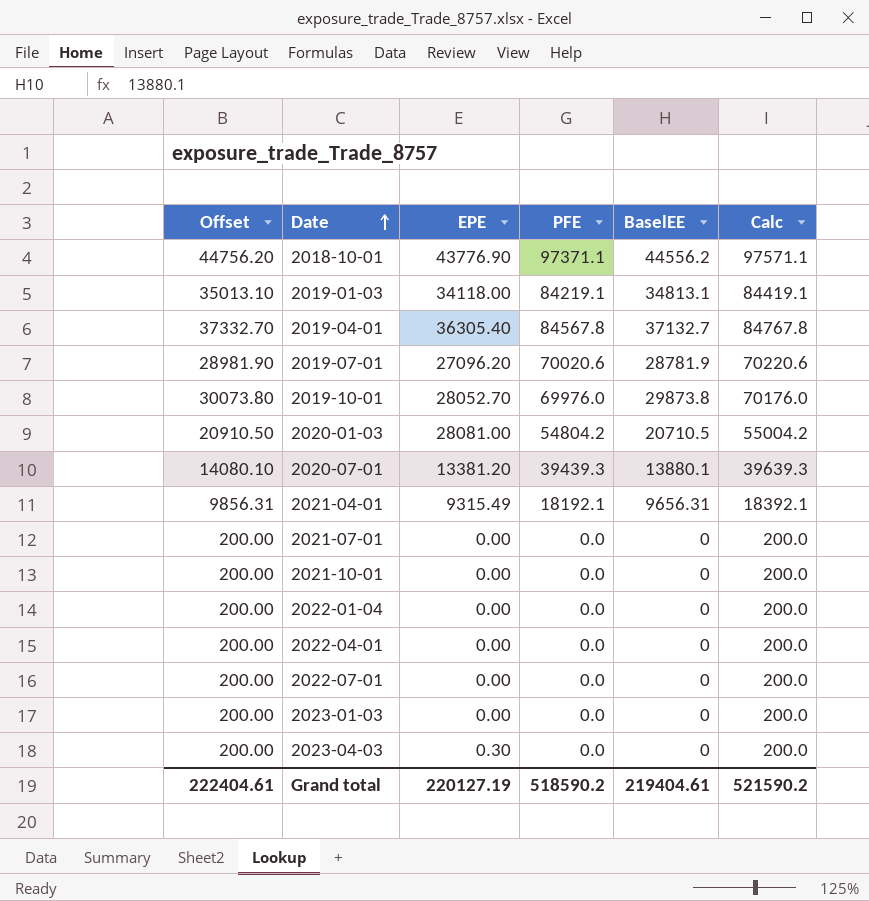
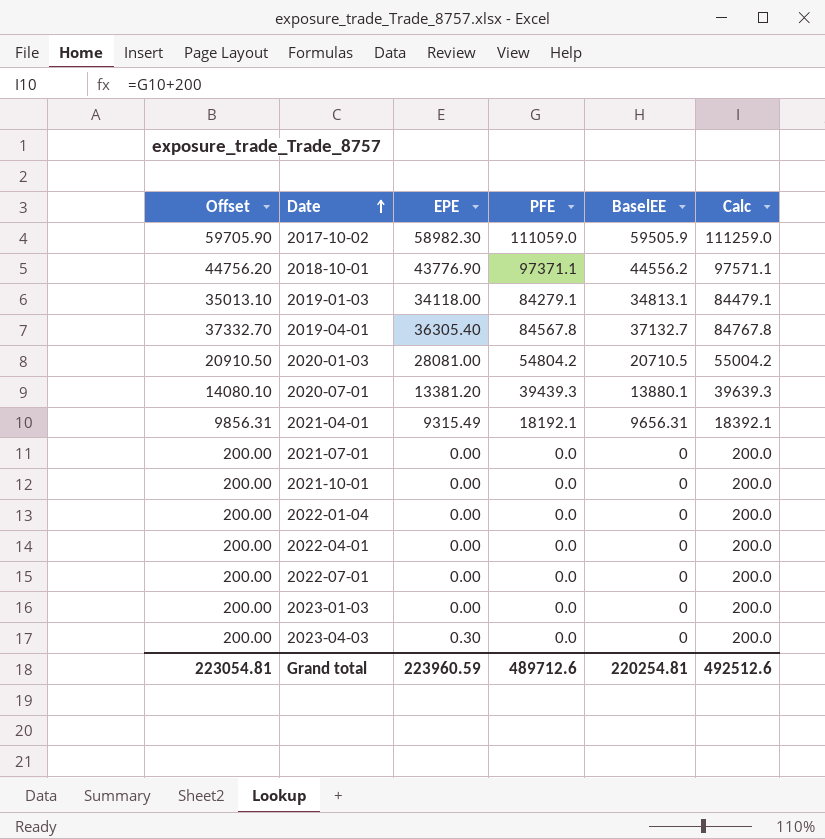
row 2019-07-01: 28981.90 | 27096.20 | 70020.6 | 28781.9 | 70220.6 -> none
row 2019-10-01: 30073.80 | 28052.70 | 69976.0 | 29873.8 | 70176.0 -> none
row 2017-10-02: none -> 59705.90 | 58982.30 | 111059.0 | 59505.9 | 111259.0
2019-01-03 | PFE: 84219.1 -> 84279.1
2019-01-03 | Calc: 84419.1 -> 84479.1
Grand total | Offset: 222404.61 -> 223054.81
Grand total | EPE: 220127.19 -> 223960.59
Grand total | PFE: 518590.2 -> 489712.6
Grand total | BaselEE: 219404.61 -> 220254.81
Grand total | Calc: 521590.2 -> 492512.6

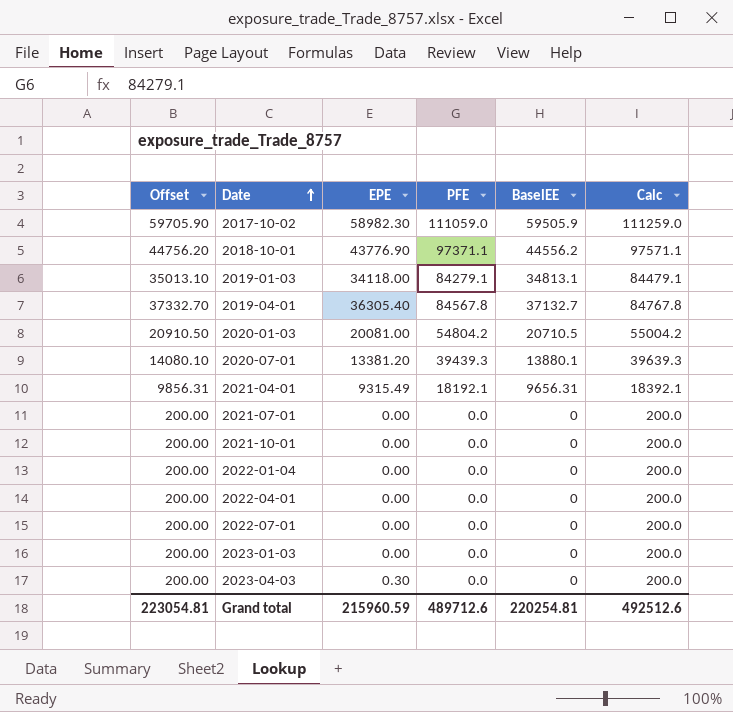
2020-01-03 | EPE: 28081.00 -> 20081.00
Grand total | EPE: 223960.59 -> 215960.59

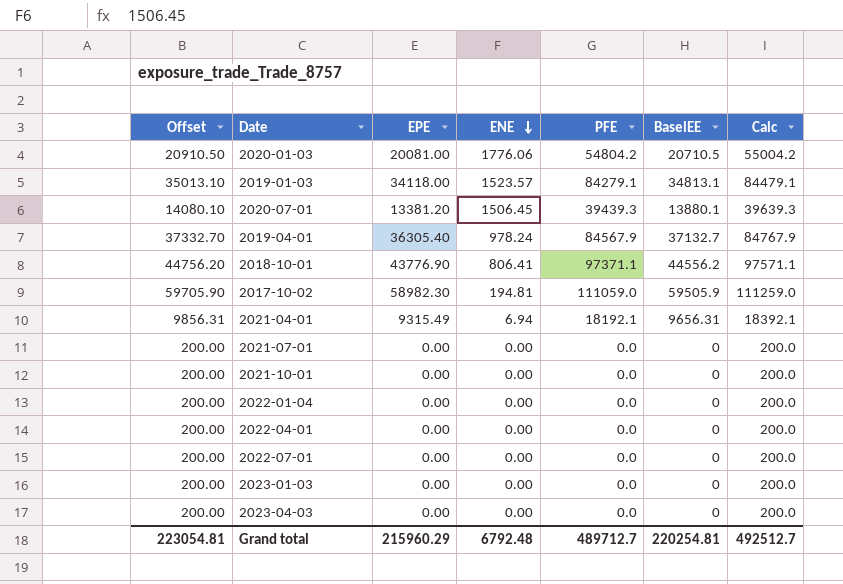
row order: Date ascending -> ENE descending
column ENE | position: none -> 4
2019-04-01 | PFE: 84567.8 -> 84567.9
2019-04-01 | Calc: 84767.8 -> 84767.9
2023-04-03 | EPE: 0.30 -> 0.00
Grand total | EPE: 215960.59 -> 215960.29
Grand total | PFE: 489712.6 -> 489712.7
Grand total | Calc: 492512.6 -> 492512.7

